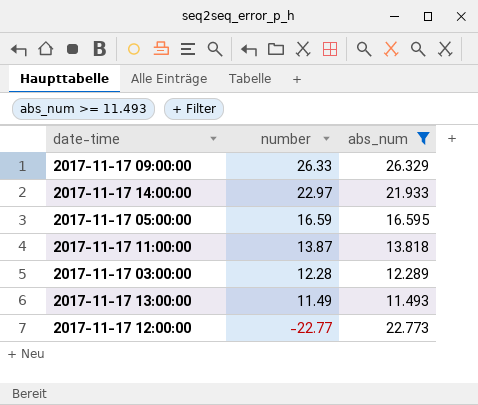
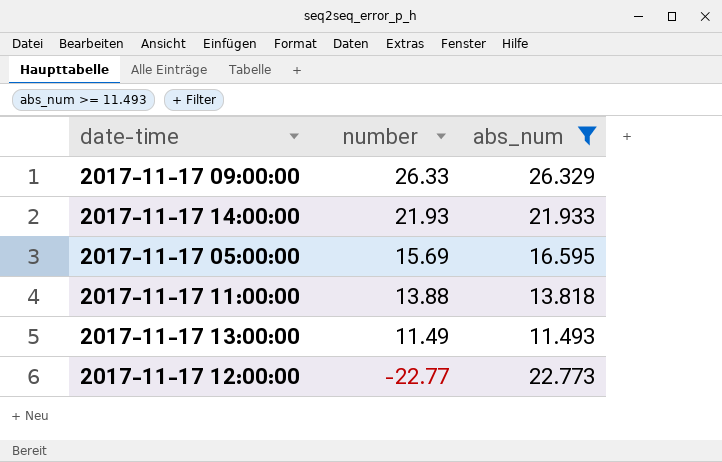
row 2017-11-17 03:00:00: 12.28 | 12.289 -> none
2017-11-17 14:00:00 | number: 22.97 -> 21.93
2017-11-17 05:00:00 | number: 16.59 -> 15.69
2017-11-17 11:00:00 | number: 13.87 -> 13.88

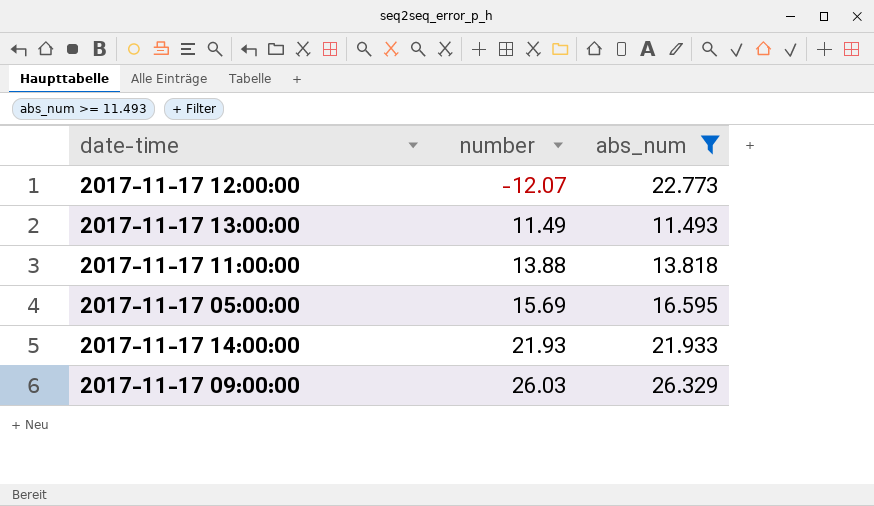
row order: number descending -> number ascending
2017-11-17 12:00:00 | number: -22.77 -> -12.07
2017-11-17 09:00:00 | number: 26.33 -> 26.03

